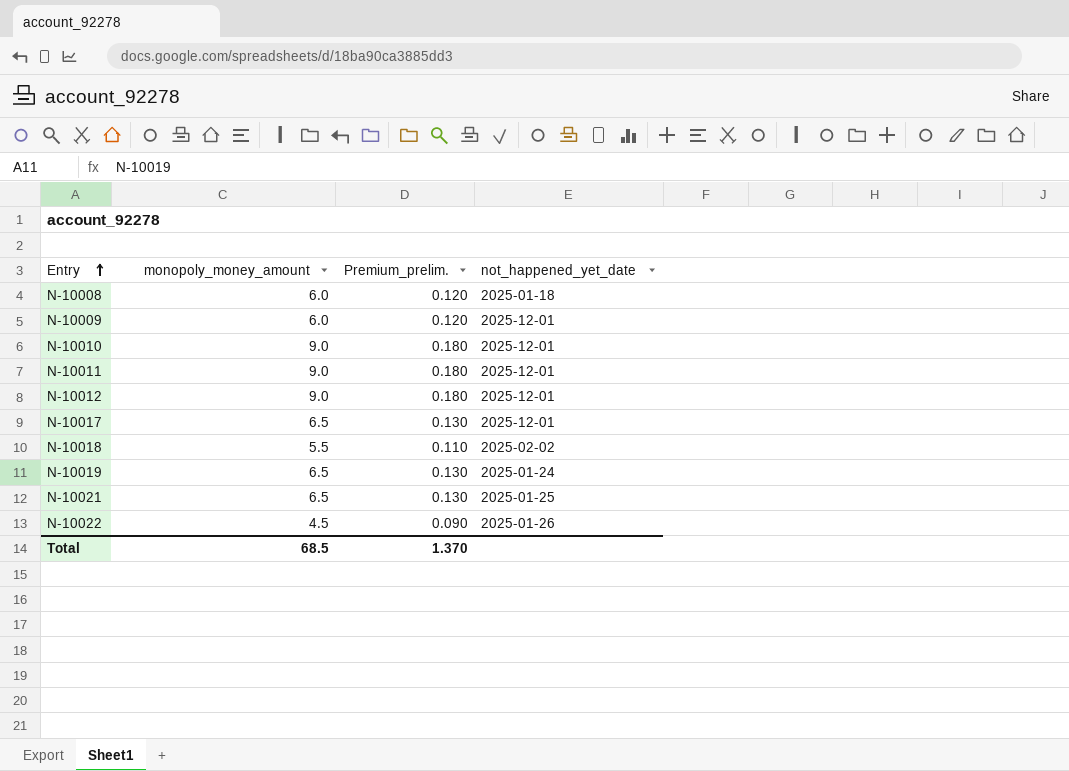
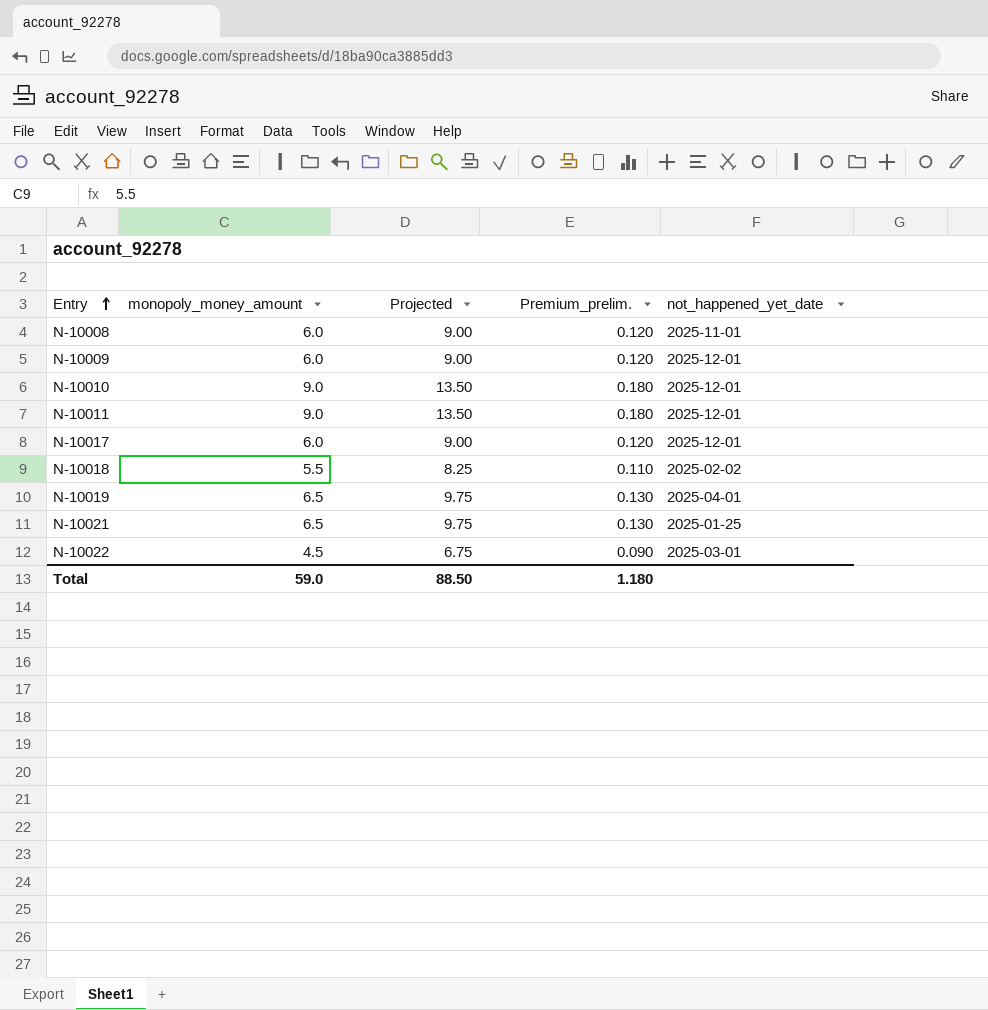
column Projected | formula: none -> [monopoly_money_amount] * 1.5
row N-10012: 9.0 | 0.180 | 2025-12-01 -> none
N-10008 | not_happened_yet_date: 2025-01-18 -> 2025-11-01
N-10017 | monopoly_money_amount: 6.5 -> 6.0
N-10017 | Premium_prelim.: 0.130 -> 0.120
N-10019 | not_happened_yet_date: 2025-01-24 -> 2025-04-01
N-10022 | not_happened_yet_date: 2025-01-26 -> 2025-03-01
Total | monopoly_money_amount: 68.5 -> 59.0
Total | Premium_prelim.: 1.370 -> 1.180

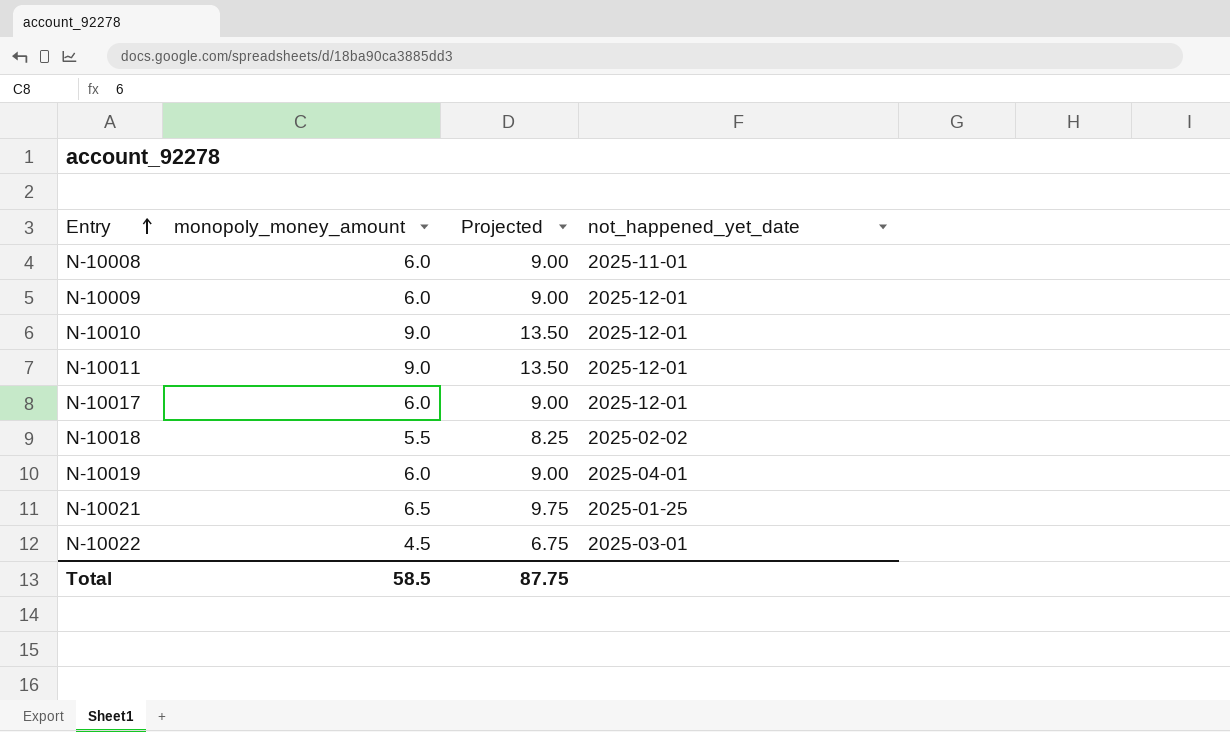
column Premium_prelim. | formula: [monopoly_money_amount] * 0.02 -> none
N-10019 | monopoly_money_amount: 6.5 -> 6.0
N-10019 | Projected: 9.75 -> 9.00
Total | monopoly_money_amount: 59.0 -> 58.5
Total | Projected: 88.50 -> 87.75

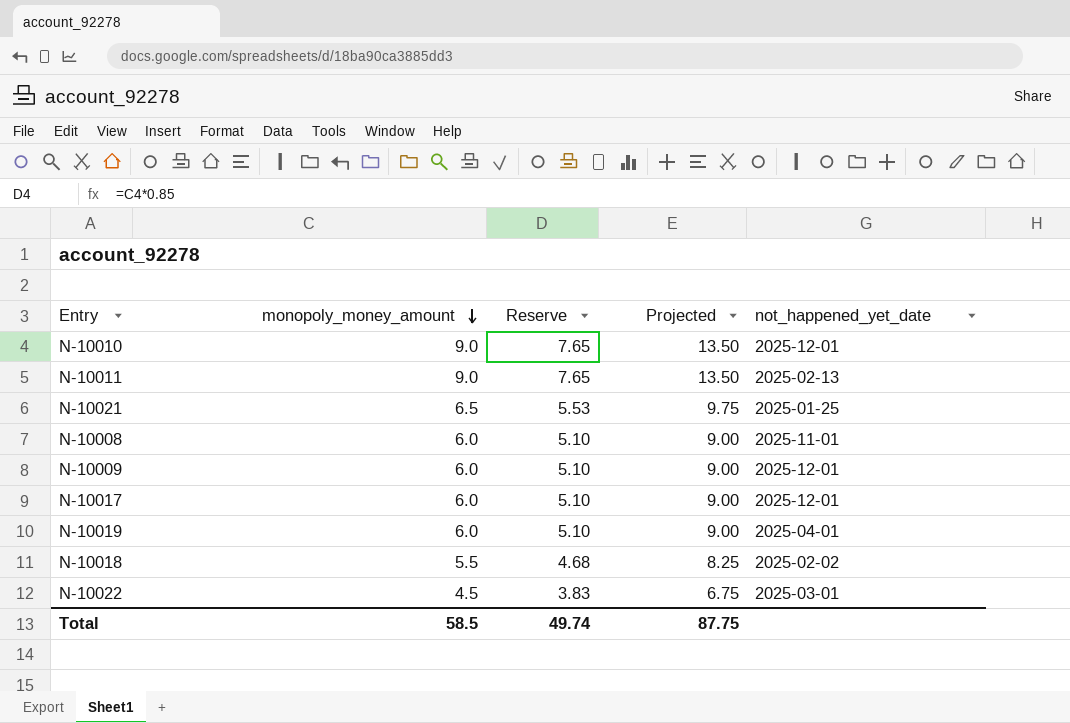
row order: Entry ascending -> monopoly_money_amount descending
column Reserve | formula: none -> [monopoly_money_amount] * 0.85
N-10011 | not_happened_yet_date: 2025-12-01 -> 2025-02-13

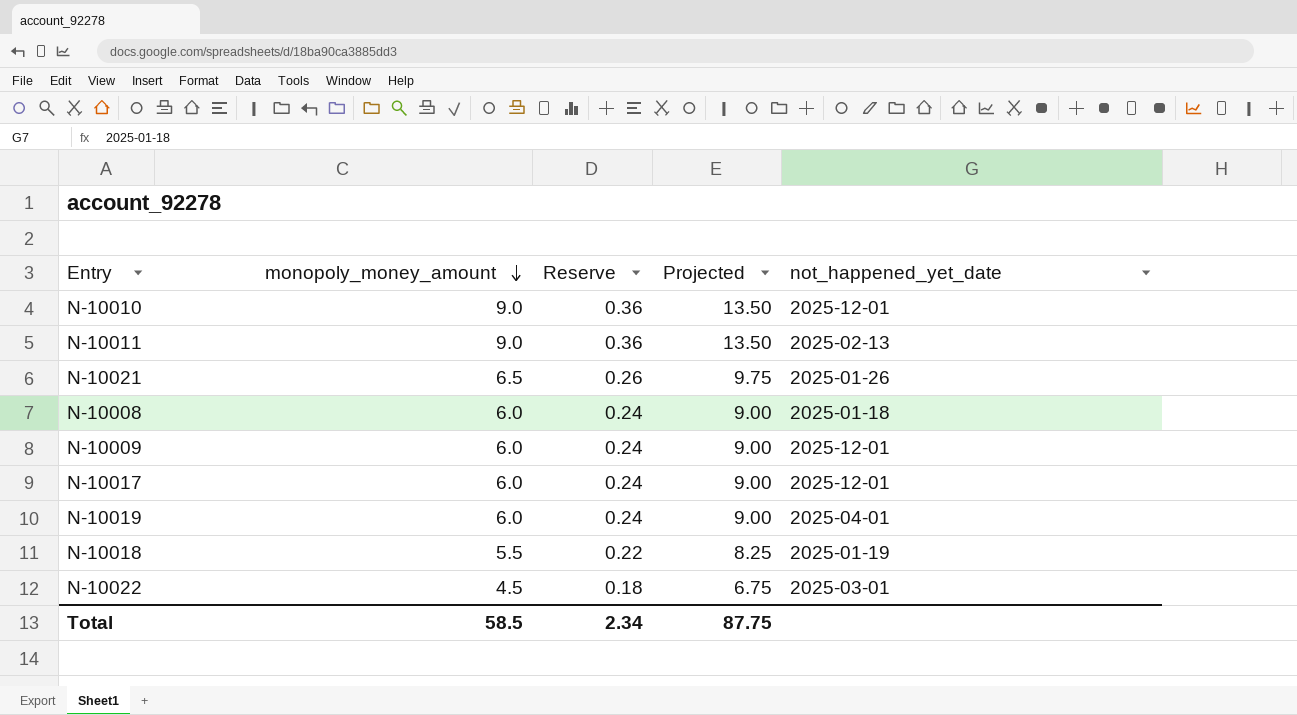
column Reserve | formula: [monopoly_money_amount] * 0.85 -> [monopoly_money_amount] * 0.04
N-10021 | not_happened_yet_date: 2025-01-25 -> 2025-01-26
N-10008 | not_happened_yet_date: 2025-11-01 -> 2025-01-18
N-10018 | not_happened_yet_date: 2025-02-02 -> 2025-01-19
Total | Reserve: 49.74 -> 2.34

